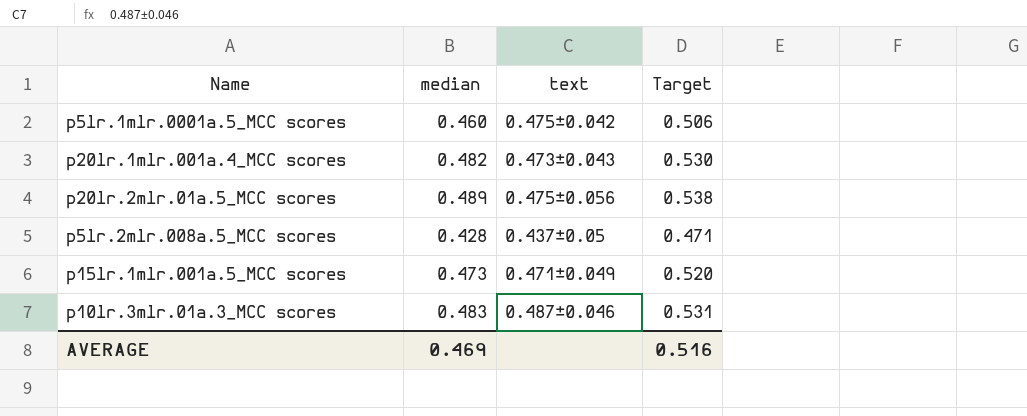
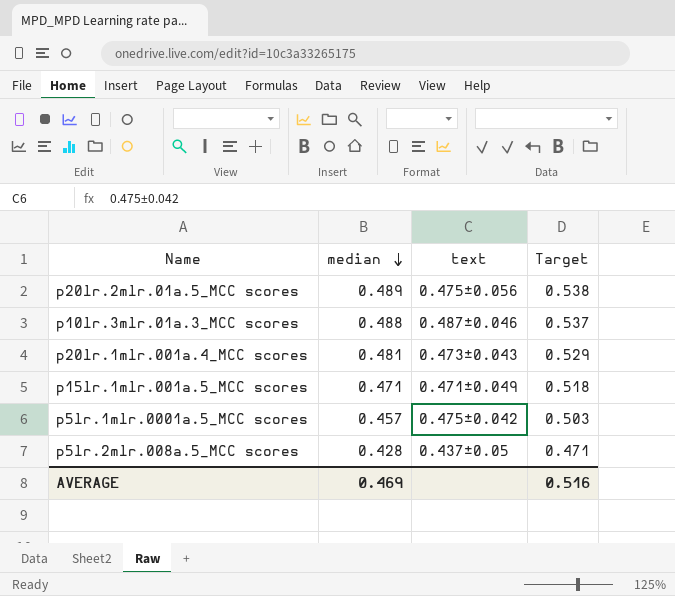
row order: none -> median descending
p10lr.3mlr.01a.3_MCC scores | median: 0.483 -> 0.488
p10lr.3mlr.01a.3_MCC scores | Target: 0.531 -> 0.537
p20lr.1mlr.001a.4_MCC scores | median: 0.482 -> 0.481
p20lr.1mlr.001a.4_MCC scores | Target: 0.530 -> 0.529
p15lr.1mlr.001a.5_MCC scores | median: 0.473 -> 0.471
p15lr.1mlr.001a.5_MCC scores | Target: 0.520 -> 0.518
p5lr.1mlr.0001a.5_MCC scores | median: 0.460 -> 0.457
p5lr.1mlr.0001a.5_MCC scores | Target: 0.506 -> 0.503

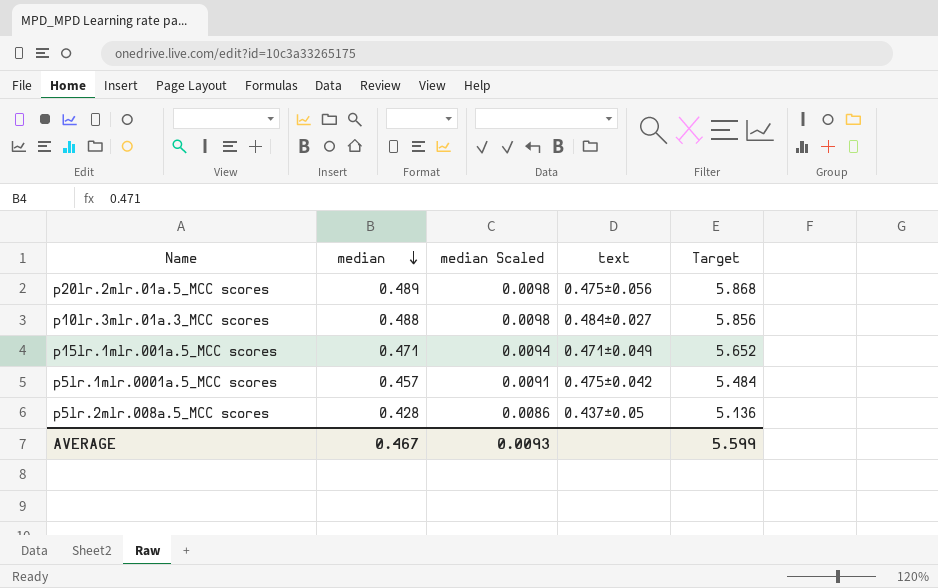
column median Scaled | formula: none -> [median] * 0.02
column Target | formula: [median] * 1.1 -> [median] * 12
row p20lr.1mlr.001a.4_MCC scores: 0.481 | 0.473±0.043 | 0.529 -> none
p10lr.3mlr.01a.3_MCC scores | text: 0.487±0.046 -> 0.484±0.027
AVERAGE | median: 0.469 -> 0.467
AVERAGE | Target: 0.516 -> 5.599

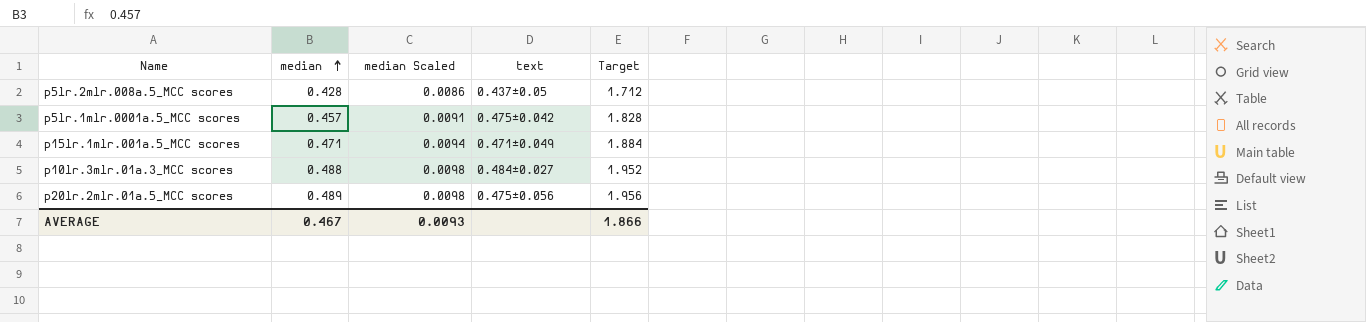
row order: median descending -> median ascending
column Target | formula: [median] * 12 -> [median] * 4
AVERAGE | Target: 5.599 -> 1.866

